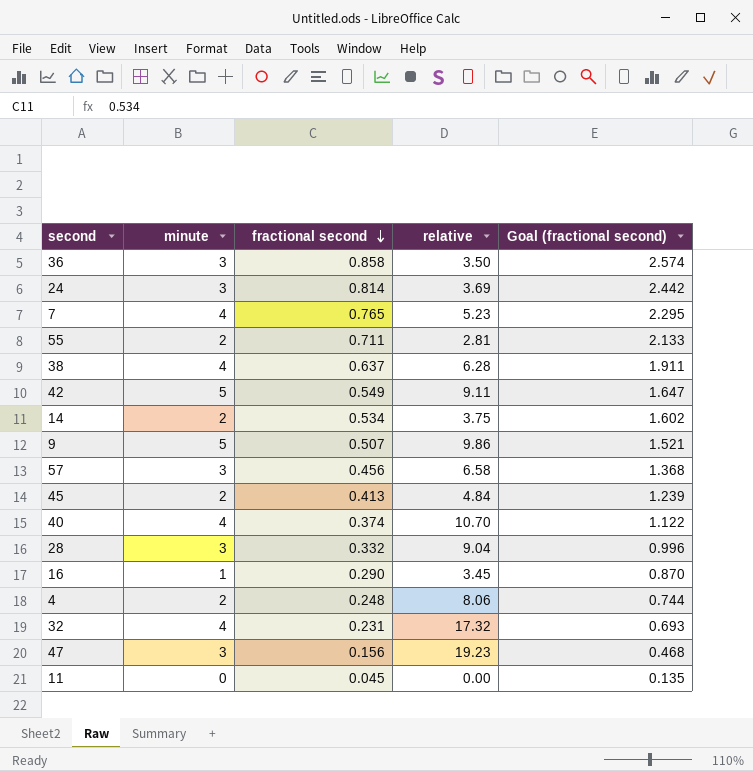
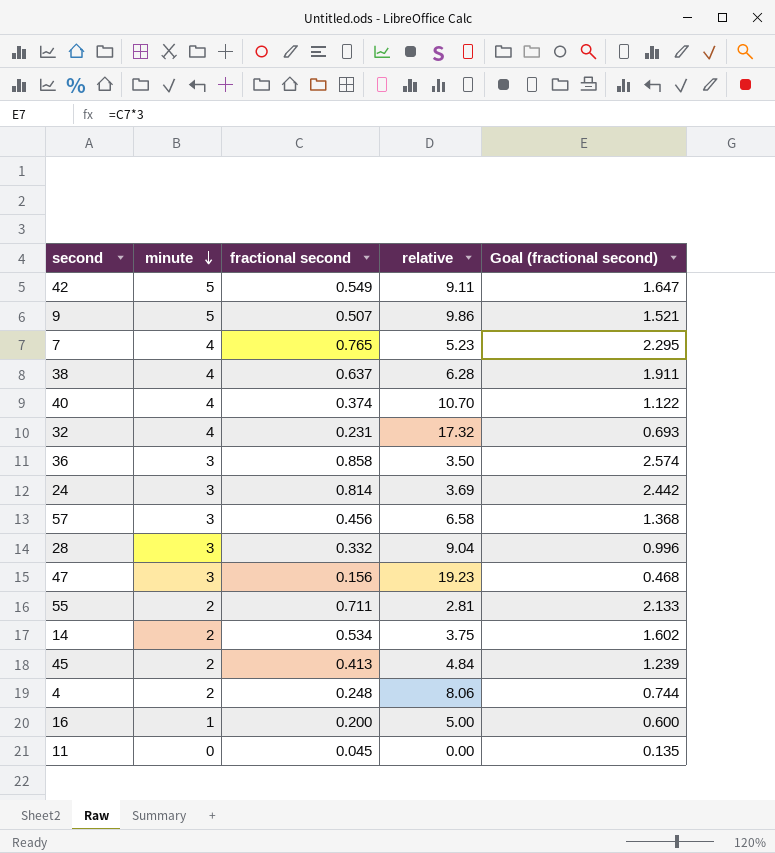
row order: fractional second descending -> minute descending
16 | fractional second: 0.290 -> 0.200
16 | relative: 3.45 -> 5.00
16 | Goal (fractional second): 0.870 -> 0.600

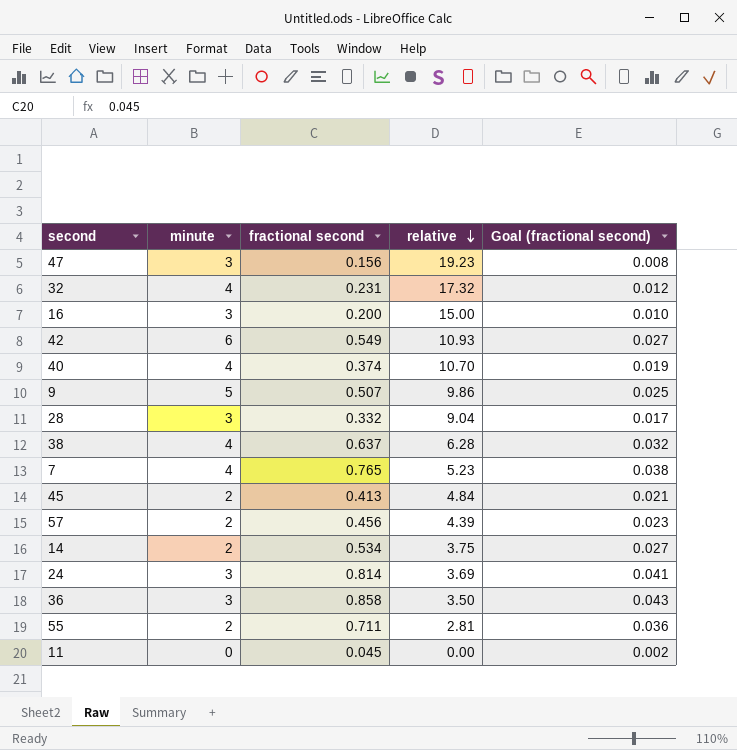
row order: minute descending -> relative descending
column Goal (fractional second) | formula: [fractional second] * 3 -> [fractional second] * 0.05
row 4: 2 | 0.248 | 8.06 | 0.744 -> none
16 | minute: 1 -> 3
16 | relative: 5.00 -> 15.00
42 | minute: 5 -> 6
42 | relative: 9.11 -> 10.93
57 | minute: 3 -> 2
57 | relative: 6.58 -> 4.39

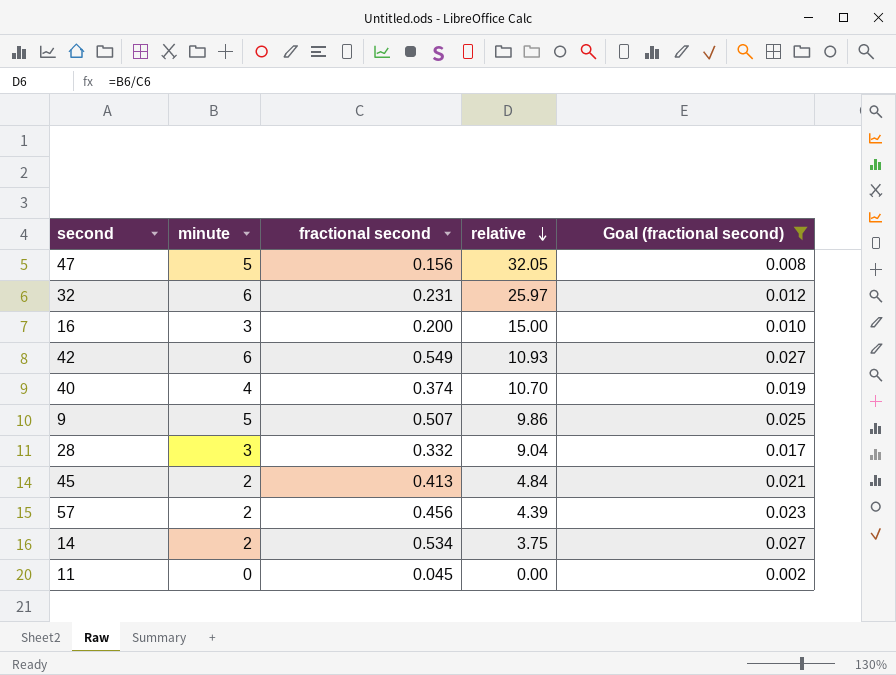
filter: none -> Goal (fractional second) <= 0.027
47 | minute: 3 -> 5
47 | relative: 19.23 -> 32.05
32 | minute: 4 -> 6
32 | relative: 17.32 -> 25.97

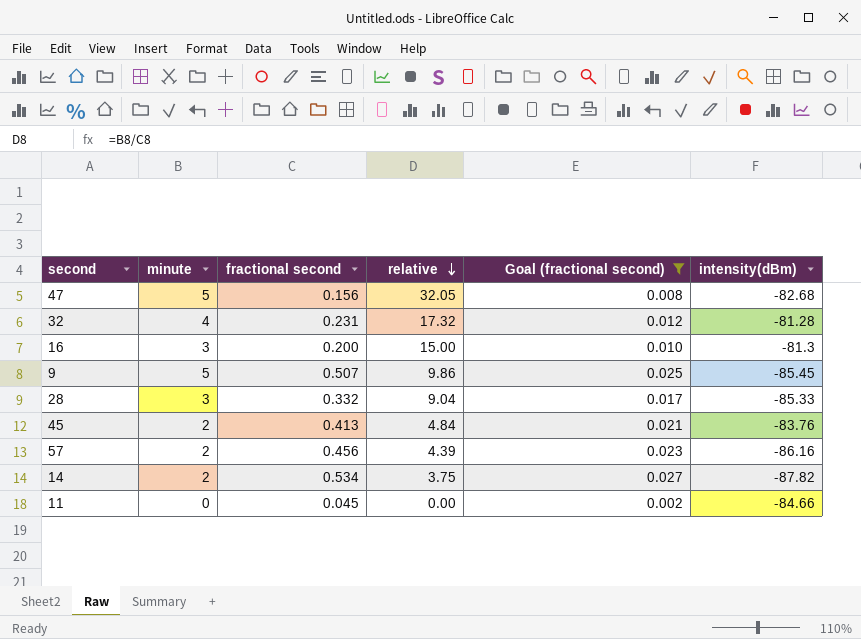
column intensity(dBm) | position: none -> 6
row 42: 6 | 0.549 | 10.93 | 0.027 -> none
row 40: 4 | 0.374 | 10.70 | 0.019 -> none
32 | minute: 6 -> 4
32 | relative: 25.97 -> 17.32

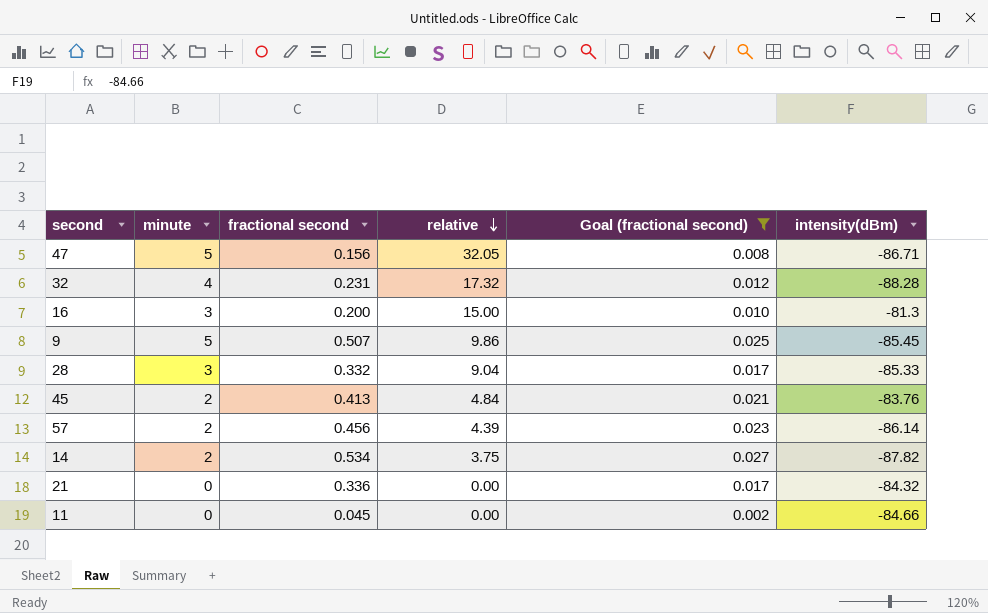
47 | intensity(dBm): -82.68 -> -86.71
32 | intensity(dBm): -81.28 -> -88.28
57 | intensity(dBm): -86.16 -> -86.14
row 21: none -> 0 | 0.336 | 0.00 | 0.017 | -84.32

